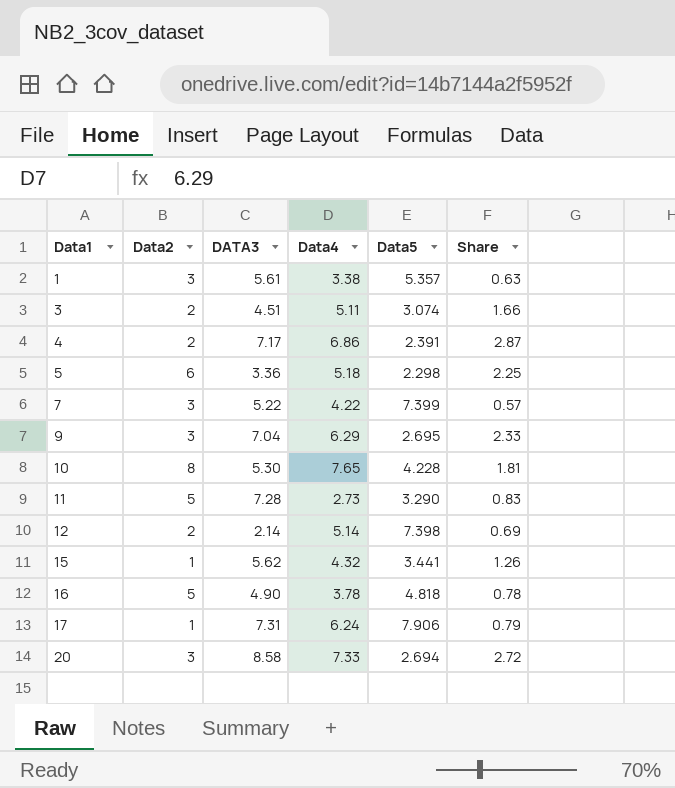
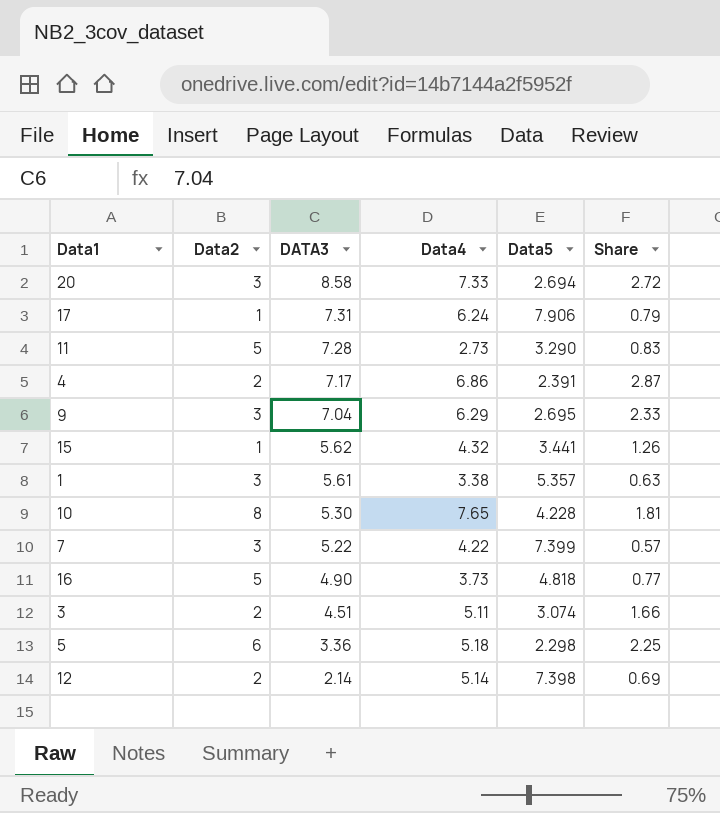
row order: Data1 ascending -> DATA3 descending
16 | Data4: 3.78 -> 3.73
16 | Share: 0.78 -> 0.77

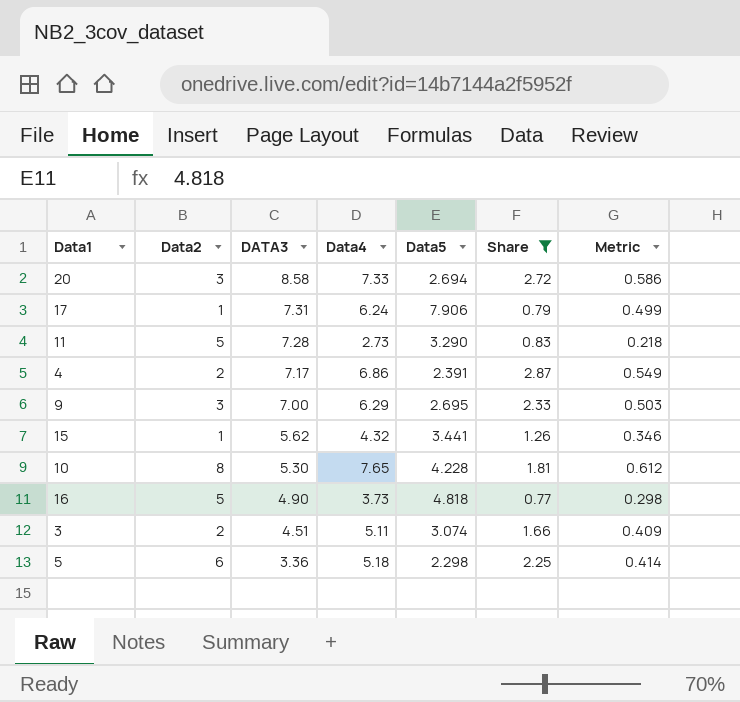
filter: none -> Share >= 0.77
column Metric | formula: none -> [Data4] * 0.08
9 | DATA3: 7.04 -> 7.00

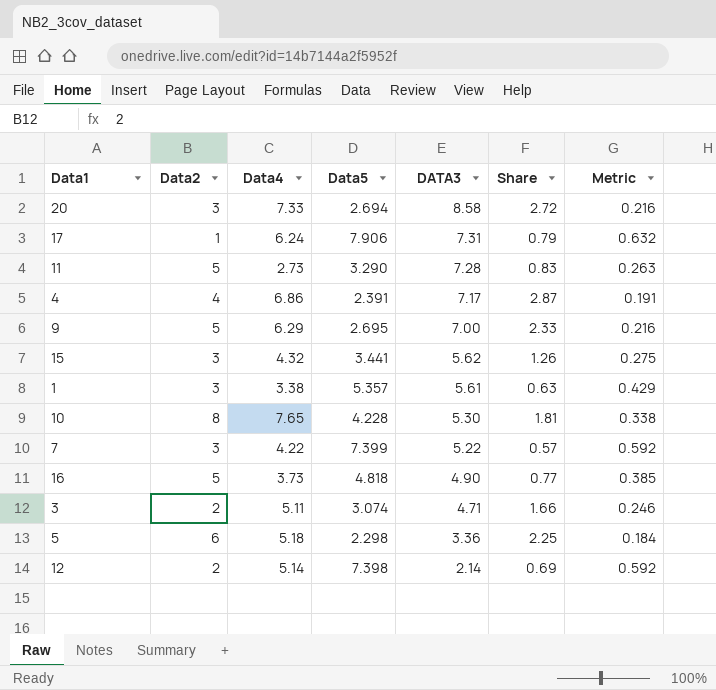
filter: Share >= 0.77 -> none
column DATA3 | position: 3 -> 5
column Metric | formula: [Data4] * 0.08 -> [Data5] * 0.08
4 | Data2: 2 -> 4
9 | Data2: 3 -> 5
15 | Data2: 1 -> 3
3 | DATA3: 4.51 -> 4.71

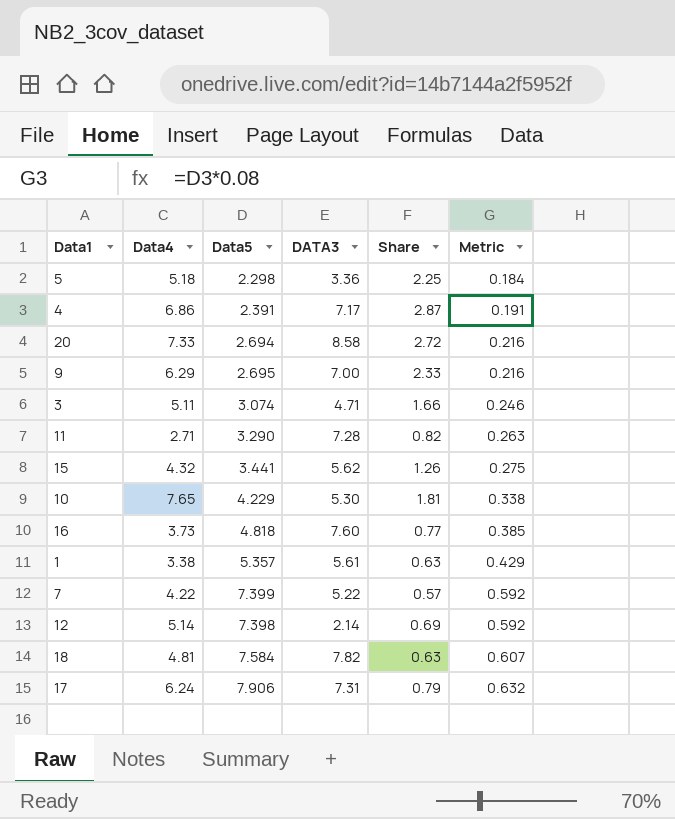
row order: DATA3 descending -> Metric ascending
column Data2 | position: 2 -> none
11 | Data4: 2.73 -> 2.71
11 | Share: 0.83 -> 0.82
10 | Data5: 4.228 -> 4.229
16 | DATA3: 4.90 -> 7.60
row 18: none -> 4.81 | 7.584 | 7.82 | 0.63 | 0.607

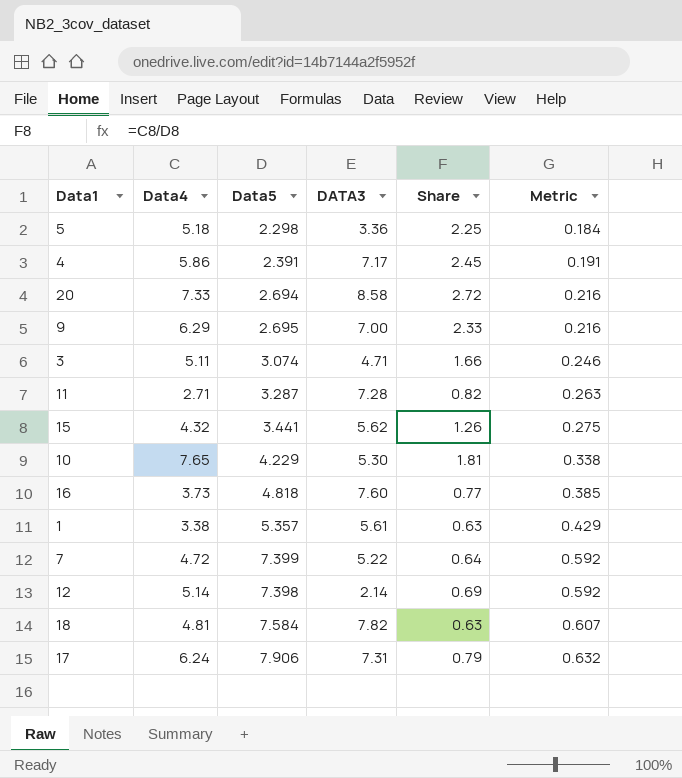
4 | Data4: 6.86 -> 5.86
4 | Share: 2.87 -> 2.45
11 | Data5: 3.290 -> 3.287
7 | Data4: 4.22 -> 4.72
7 | Share: 0.57 -> 0.64

